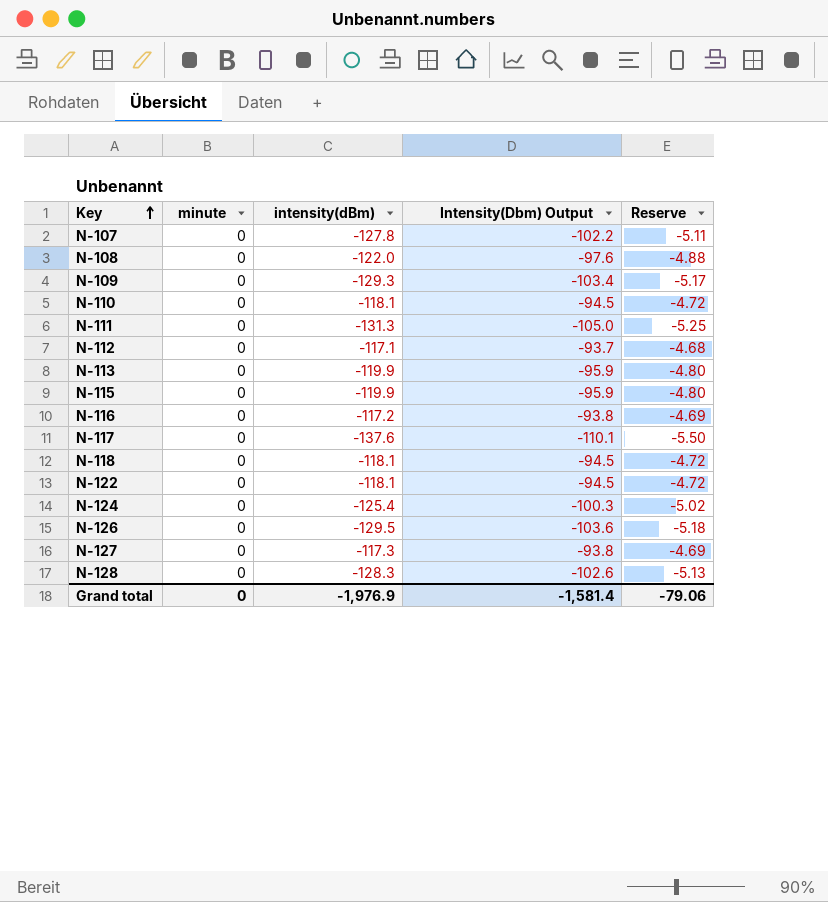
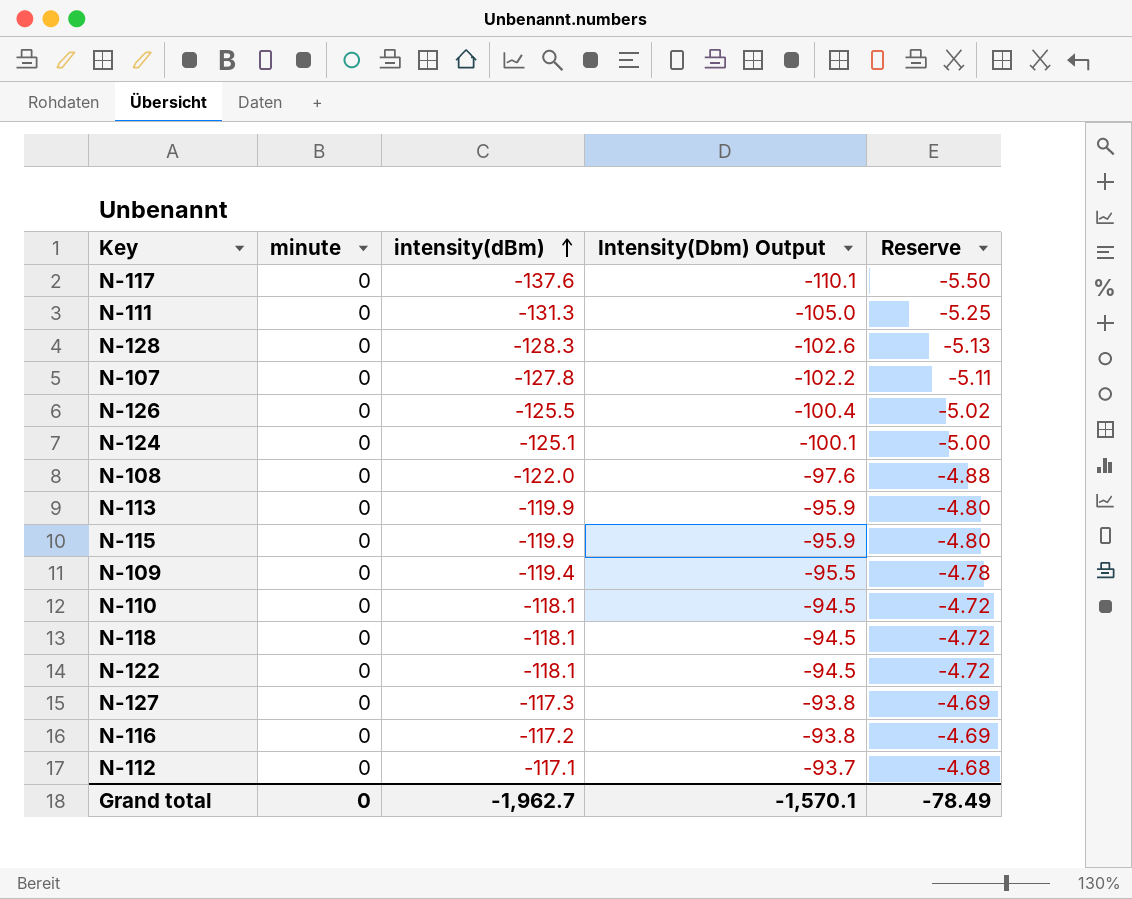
row order: Key ascending -> intensity(dBm) ascending
N-126 | intensity(dBm): -129.5 -> -125.5
N-126 | Intensity(Dbm) Output: -103.6 -> -100.4
N-126 | Reserve: -5.18 -> -5.02
N-124 | intensity(dBm): -125.4 -> -125.1
N-124 | Intensity(Dbm) Output: -100.3 -> -100.1
N-124 | Reserve: -5.02 -> -5.00
N-109 | intensity(dBm): -129.3 -> -119.4
N-109 | Intensity(Dbm) Output: -103.4 -> -95.5
N-109 | Reserve: -5.17 -> -4.78
Grand total | intensity(dBm): -1,976.9 -> -1,962.7
Grand total | Intensity(Dbm) Output: -1,581.4 -> -1,570.1
Grand total | Reserve: -79.06 -> -78.49

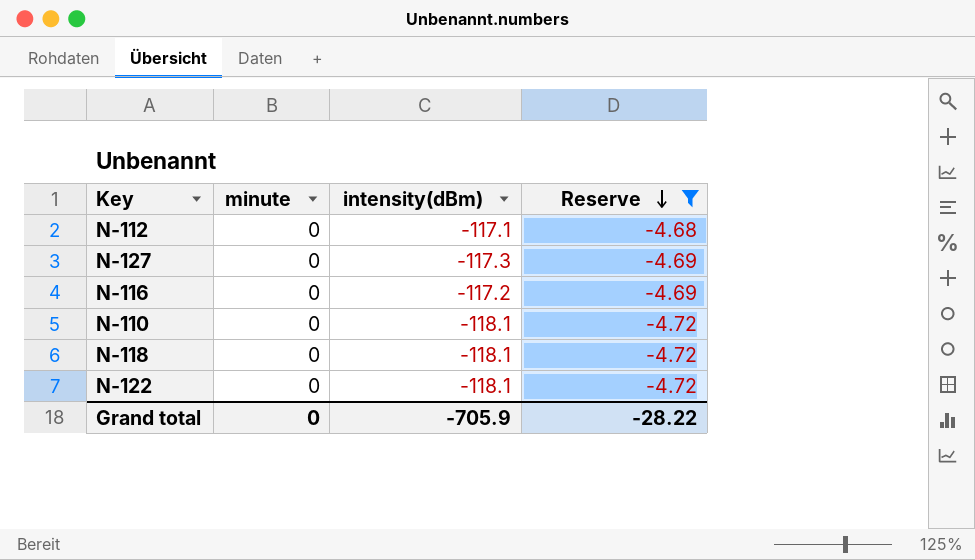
filter: none -> Reserve >= -4.72
row order: intensity(dBm) ascending -> Reserve descending
column Intensity(Dbm) Output | formula: [intensity(dBm)] * 0.8 -> none
Grand total | intensity(dBm): -1,962.7 -> -705.9
Grand total | Reserve: -78.49 -> -28.22

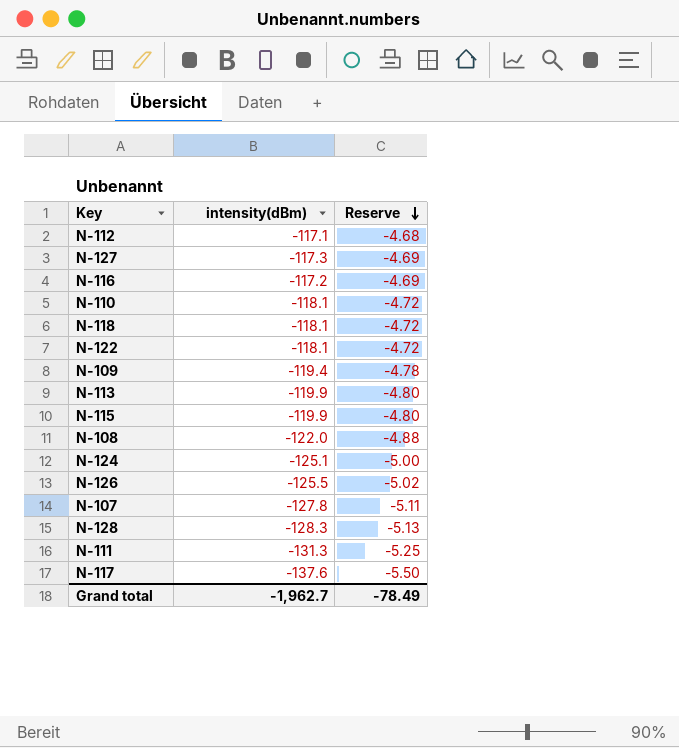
filter: Reserve >= -4.72 -> none
column minute | position: 2 -> none
Grand total | intensity(dBm): -705.9 -> -1,962.7
Grand total | Reserve: -28.22 -> -78.49

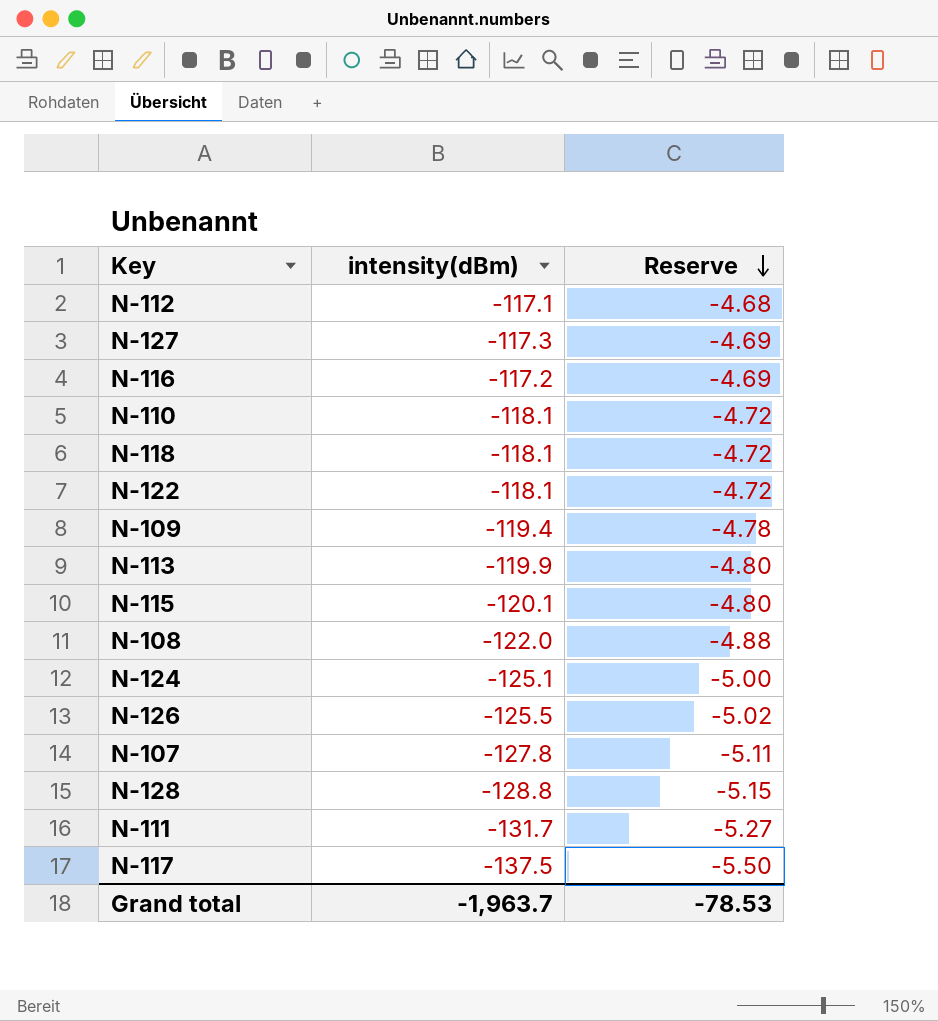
N-115 | intensity(dBm): -119.9 -> -120.1
N-128 | intensity(dBm): -128.3 -> -128.8
N-128 | Reserve: -5.13 -> -5.15
N-111 | intensity(dBm): -131.3 -> -131.7
N-111 | Reserve: -5.25 -> -5.27
N-117 | intensity(dBm): -137.6 -> -137.5
Grand total | intensity(dBm): -1,962.7 -> -1,963.7
Grand total | Reserve: -78.49 -> -78.53

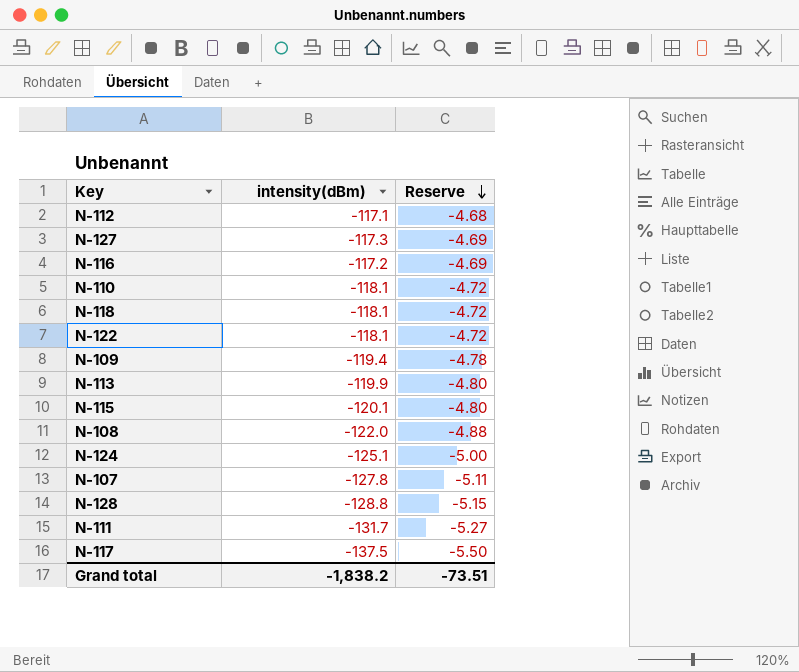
row N-126: -125.5 | -5.02 -> none
Grand total | intensity(dBm): -1,963.7 -> -1,838.2
Grand total | Reserve: -78.53 -> -73.51

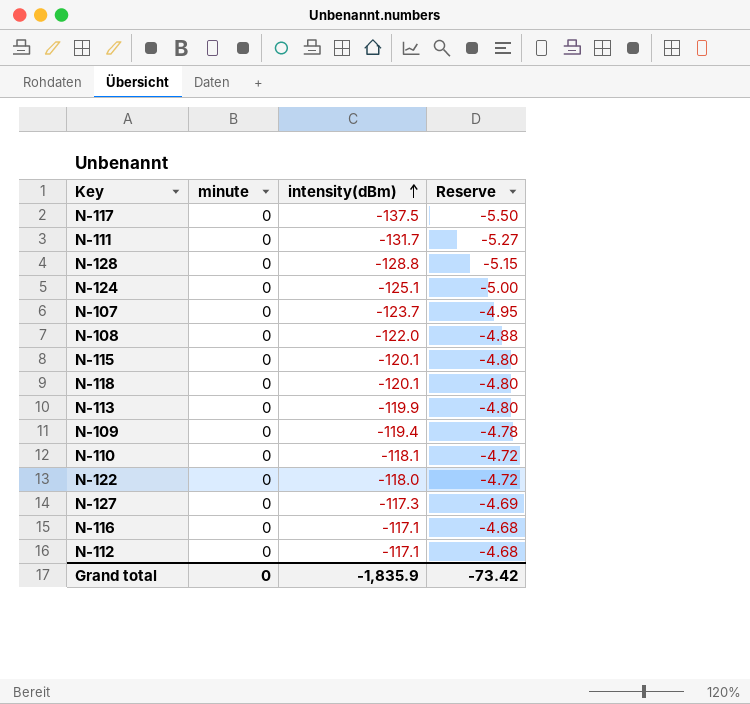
row order: Reserve descending -> intensity(dBm) ascending
column minute | position: none -> 2
N-107 | intensity(dBm): -127.8 -> -123.7
N-107 | Reserve: -5.11 -> -4.95
N-118 | intensity(dBm): -118.1 -> -120.1
N-118 | Reserve: -4.72 -> -4.80
N-122 | intensity(dBm): -118.1 -> -118.0
N-116 | intensity(dBm): -117.2 -> -117.1
N-116 | Reserve: -4.69 -> -4.68
Grand total | intensity(dBm): -1,838.2 -> -1,835.9
Grand total | Reserve: -73.51 -> -73.42

